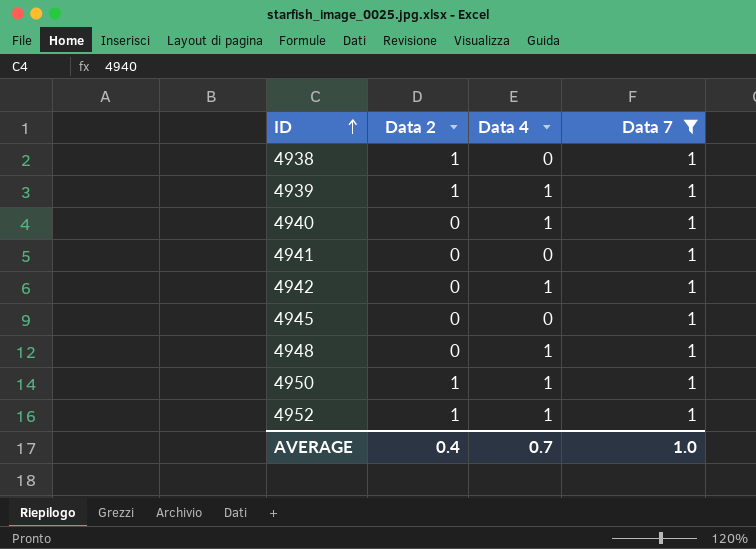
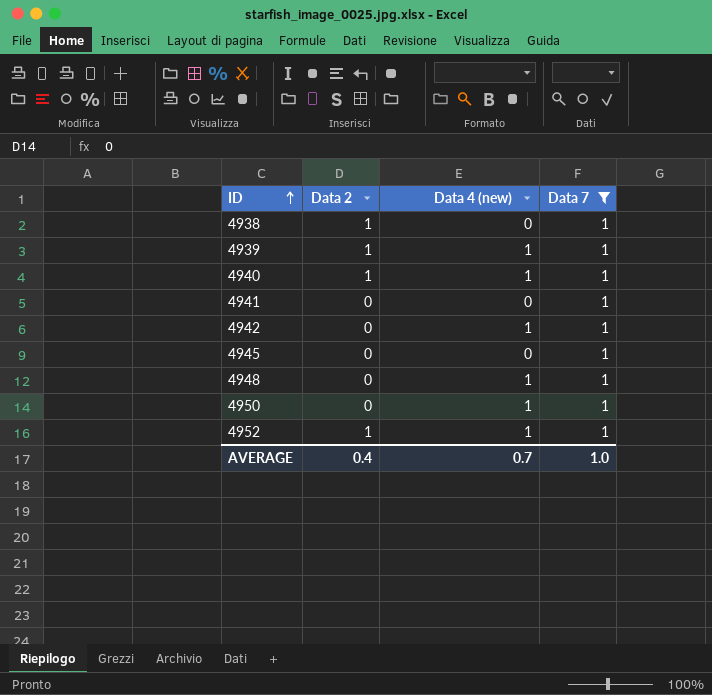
column name: Data 4 -> Data 4 (new)
4940 | Data 2: 0 -> 1
4950 | Data 2: 1 -> 0

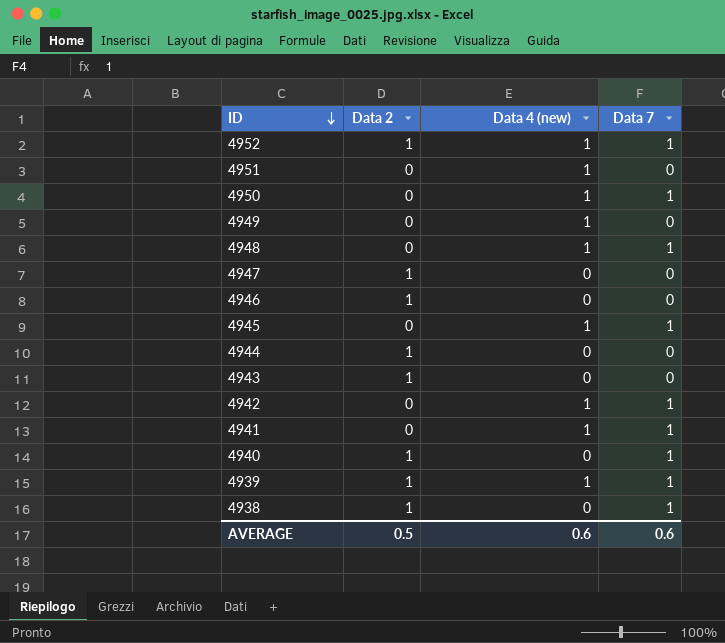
filter: Data 7 = 1 -> none
row order: ID ascending -> ID descending
4945 | Data 4 (new): 0 -> 1
4941 | Data 4 (new): 0 -> 1
4940 | Data 4 (new): 1 -> 0
AVERAGE | Data 2: 0.4 -> 0.5
AVERAGE | Data 4 (new): 0.7 -> 0.6
AVERAGE | Data 7: 1.0 -> 0.6

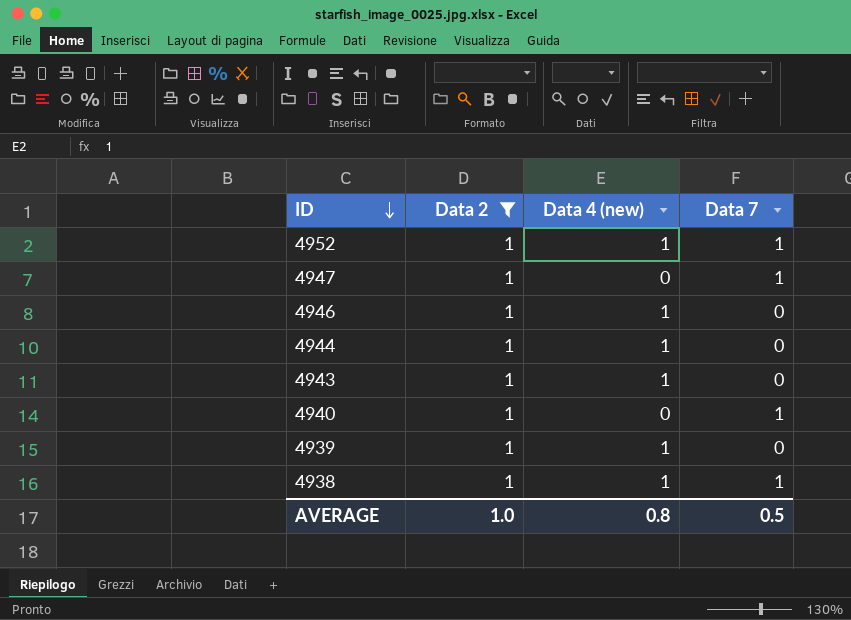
filter: none -> Data 2 = 1
4947 | Data 7: 0 -> 1
4946 | Data 4 (new): 0 -> 1
4944 | Data 4 (new): 0 -> 1
4943 | Data 4 (new): 0 -> 1
4939 | Data 7: 1 -> 0
4938 | Data 4 (new): 0 -> 1
AVERAGE | Data 2: 0.5 -> 1.0
AVERAGE | Data 4 (new): 0.6 -> 0.8
AVERAGE | Data 7: 0.6 -> 0.5

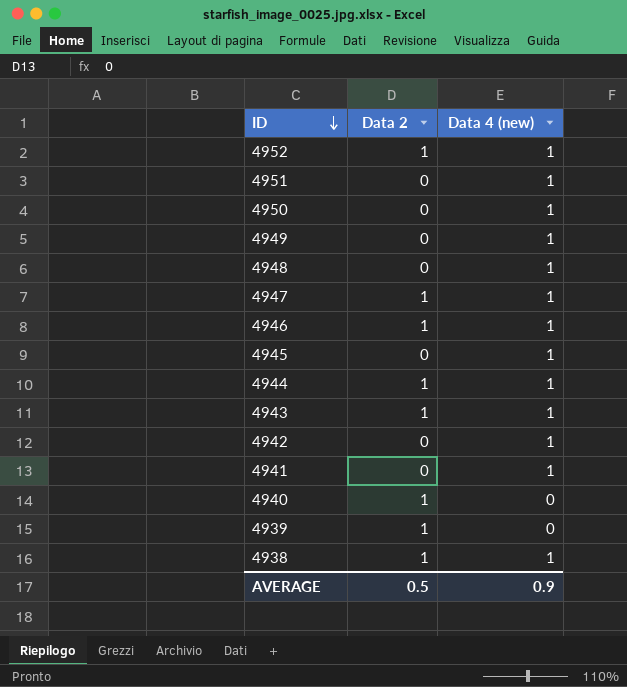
filter: Data 2 = 1 -> none
column Data 7 | position: 4 -> none
4947 | Data 4 (new): 0 -> 1
4939 | Data 4 (new): 1 -> 0
AVERAGE | Data 2: 1.0 -> 0.5
AVERAGE | Data 4 (new): 0.8 -> 0.9

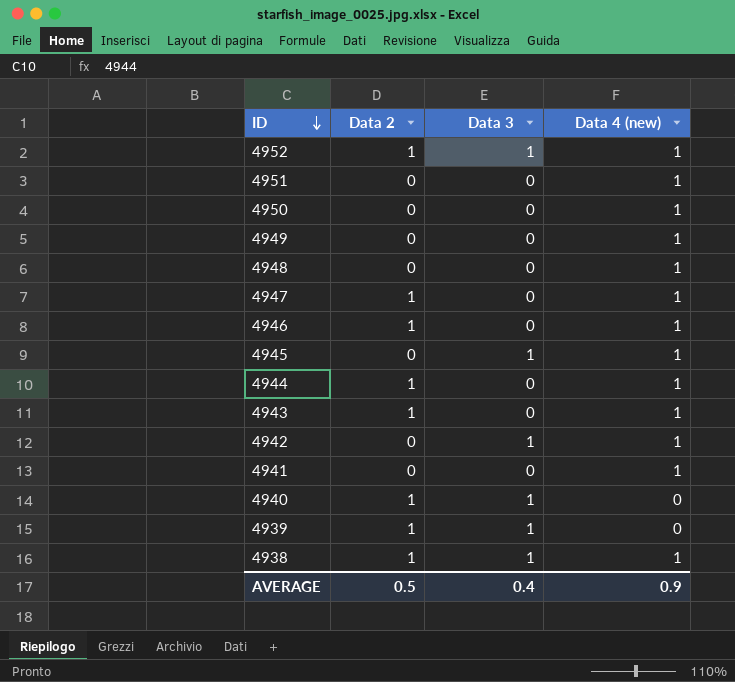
column Data 3 | position: none -> 3

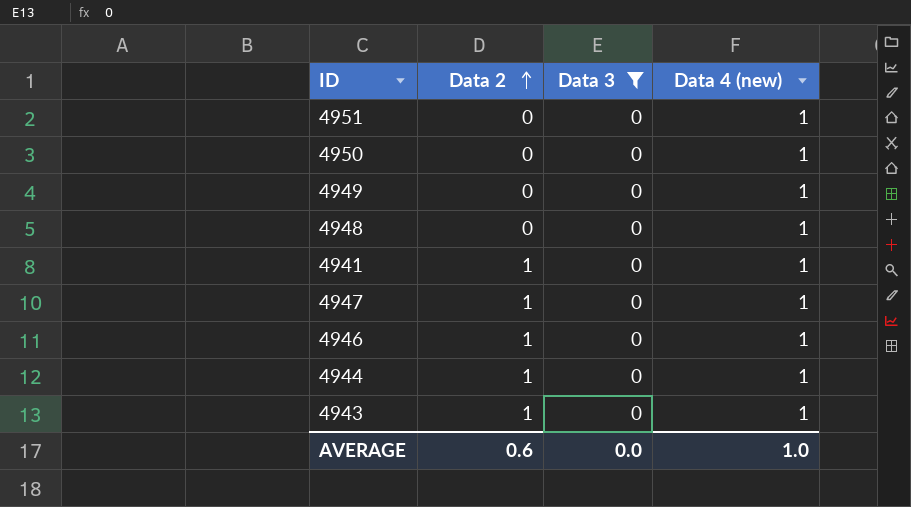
filter: none -> Data 3 = 0
row order: ID descending -> Data 2 ascending
4941 | Data 2: 0 -> 1
AVERAGE | Data 2: 0.5 -> 0.6
AVERAGE | Data 3: 0.4 -> 0.0
AVERAGE | Data 4 (new): 0.9 -> 1.0

